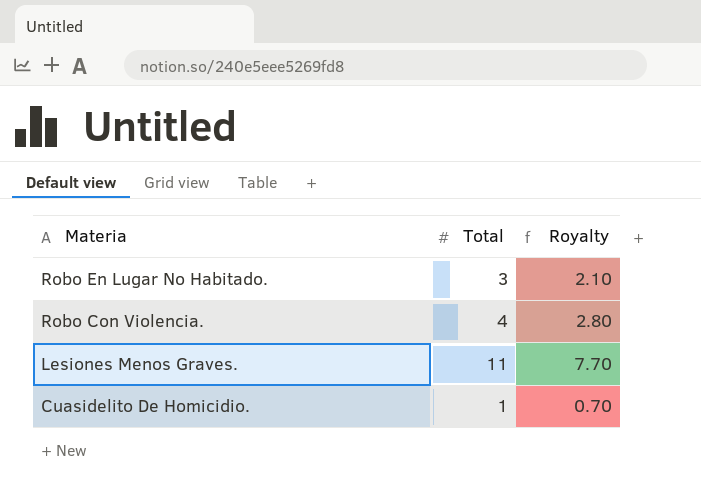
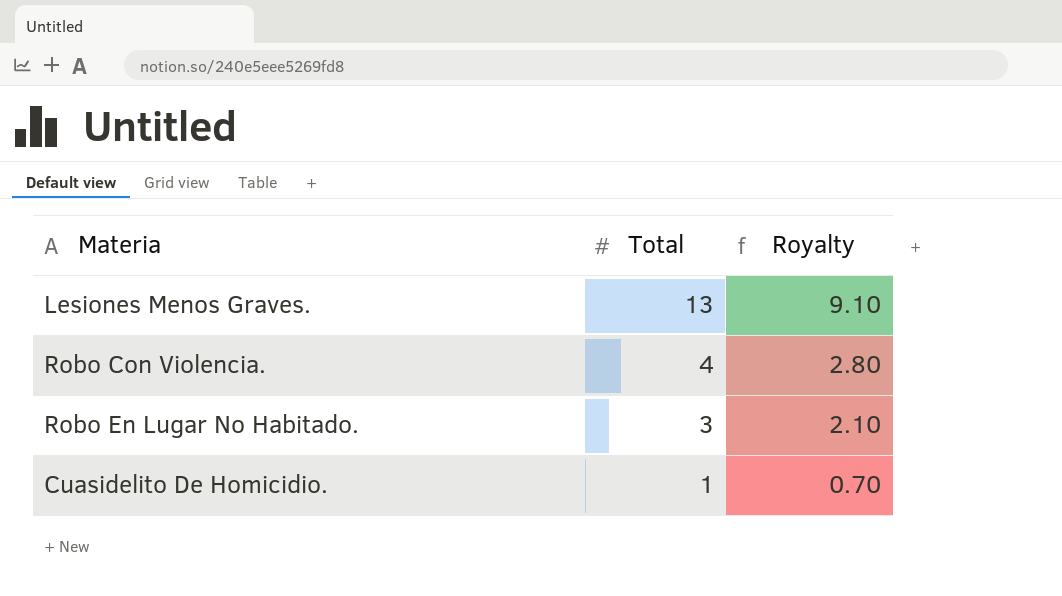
row order: Materia descending -> Total descending
Lesiones Menos Graves. | Total: 11 -> 13
Lesiones Menos Graves. | Royalty: 7.70 -> 9.10

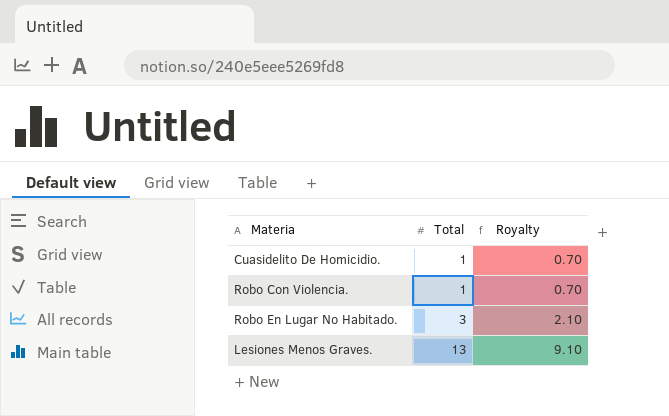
row order: Total descending -> Total ascending
Robo Con Violencia. | Total: 4 -> 1
Robo Con Violencia. | Royalty: 2.80 -> 0.70

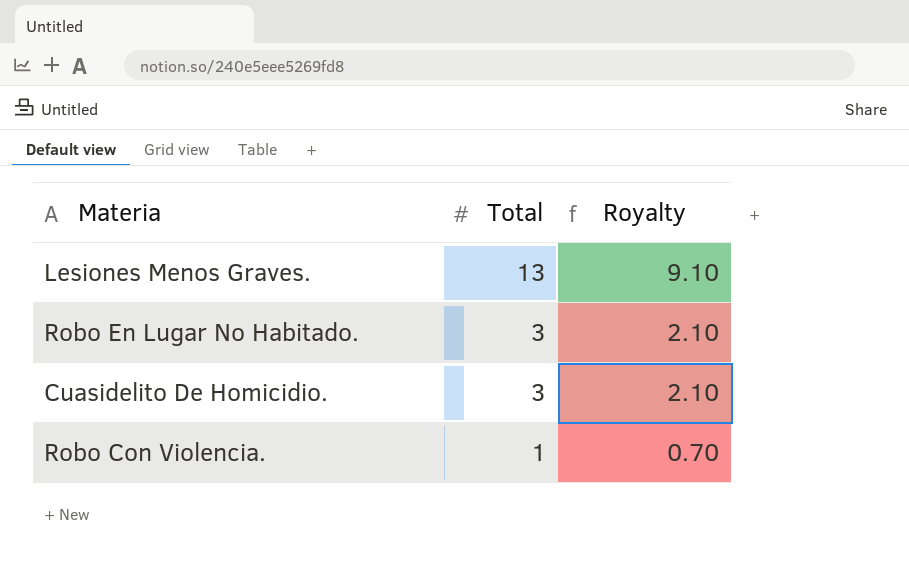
row order: Total ascending -> Total descending
Cuasidelito De Homicidio. | Total: 1 -> 3
Cuasidelito De Homicidio. | Royalty: 0.70 -> 2.10

